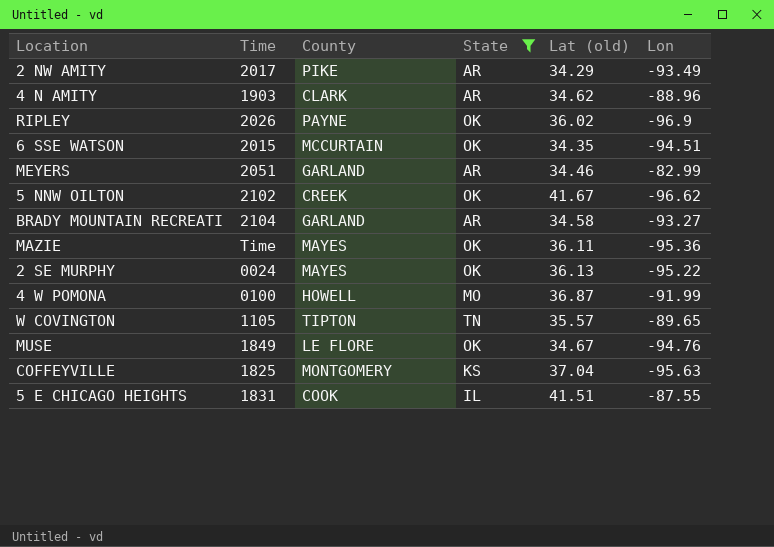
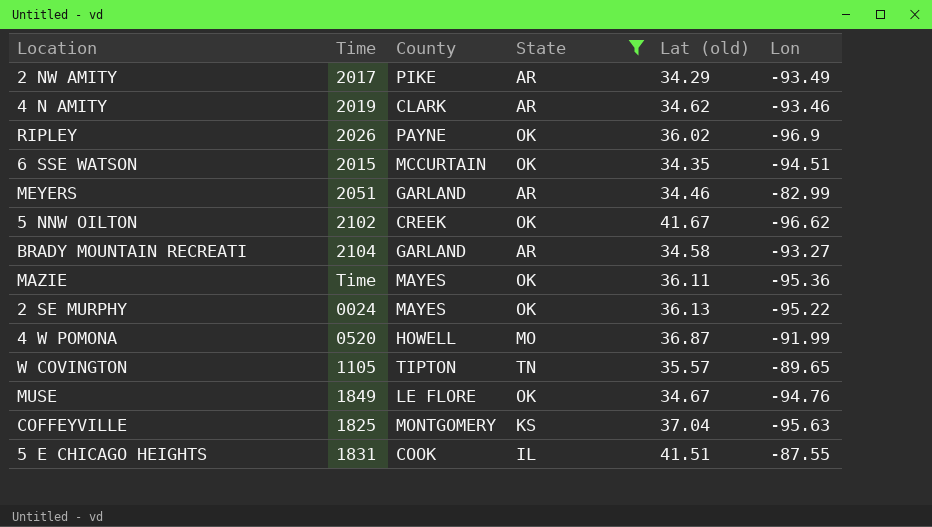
4 N AMITY | Time: 1903 -> 2019
4 N AMITY | Lon: -88.96 -> -93.46
4 W POMONA | Time: 0100 -> 0520

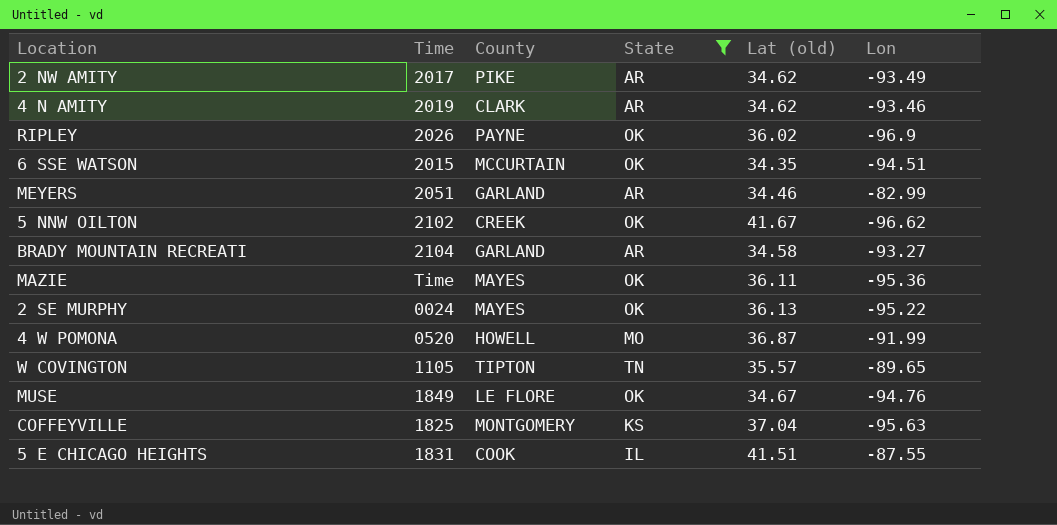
2 NW AMITY | Lat (old): 34.29 -> 34.62

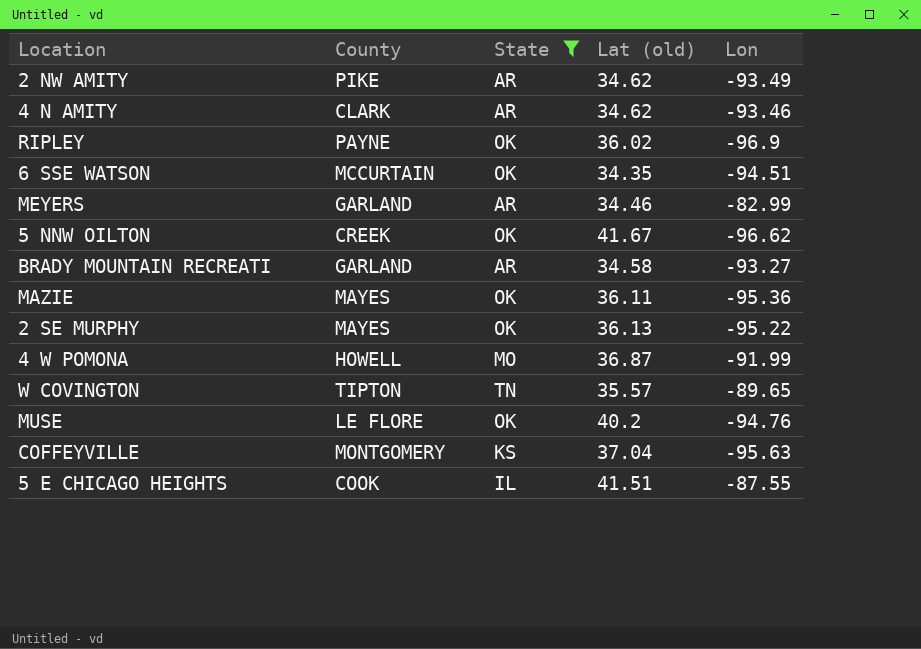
column Time | position: 2 -> none
MUSE | Lat (old): 34.67 -> 40.2

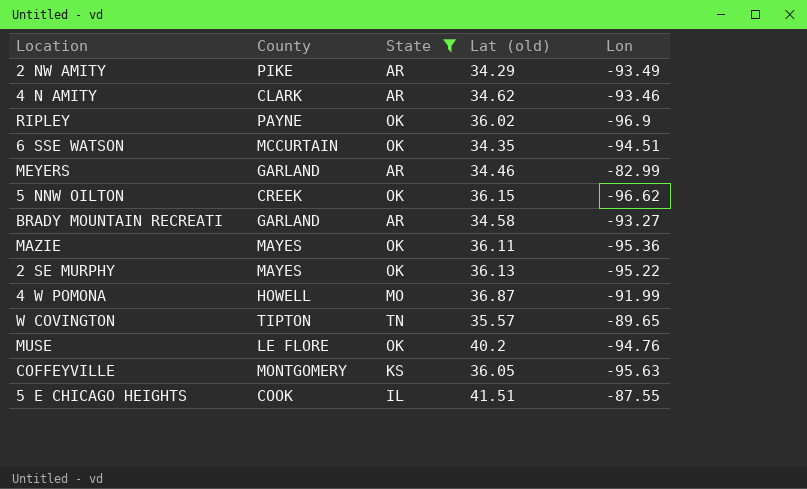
2 NW AMITY | Lat (old): 34.62 -> 34.29
5 NNW OILTON | Lat (old): 41.67 -> 36.15
COFFEYVILLE | Lat (old): 37.04 -> 36.05

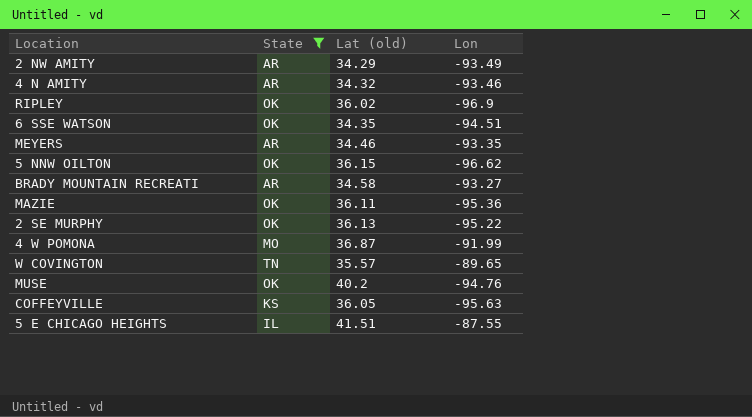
column County | position: 2 -> none
4 N AMITY | Lat (old): 34.62 -> 34.32
MEYERS | Lon: -82.99 -> -93.35

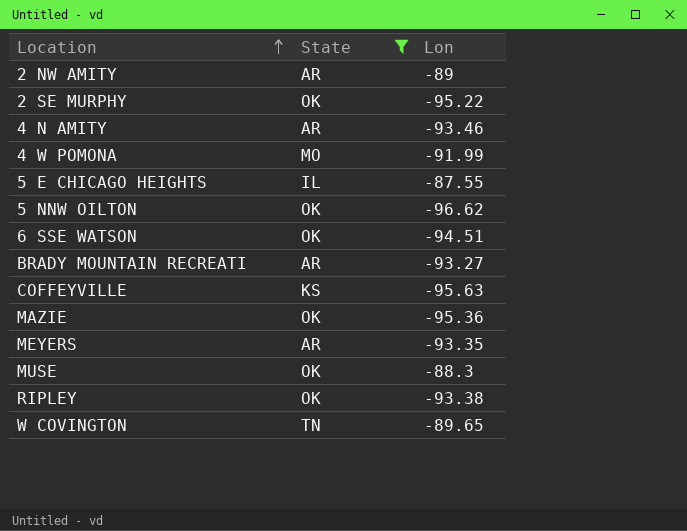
row order: none -> Location ascending
column Lat (old) | position: 3 -> none
2 NW AMITY | Lon: -93.49 -> -89
MUSE | Lon: -94.76 -> -88.3
RIPLEY | Lon: -96.9 -> -93.38

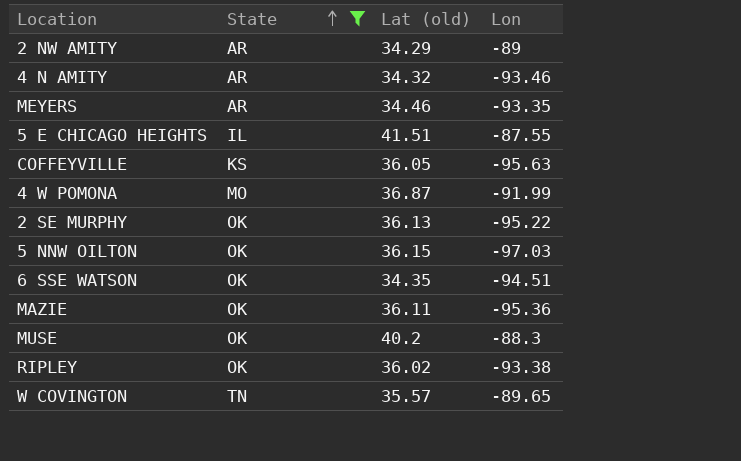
row order: Location ascending -> State ascending
column Lat (old) | position: none -> 3
row BRADY MOUNTAIN RECREATI: AR | -93.27 -> none
5 NNW OILTON | Lon: -96.62 -> -97.03

